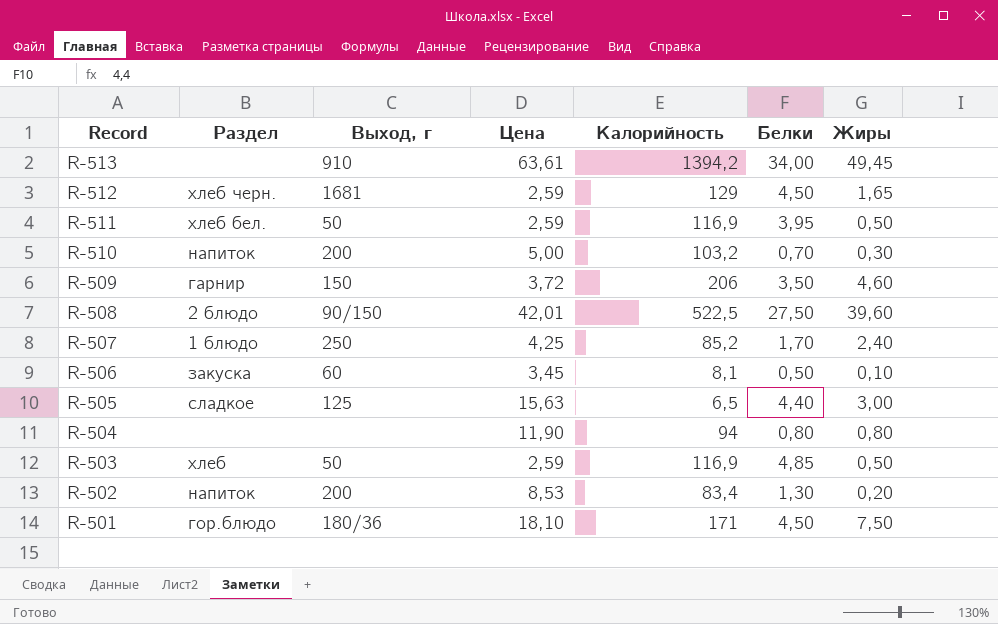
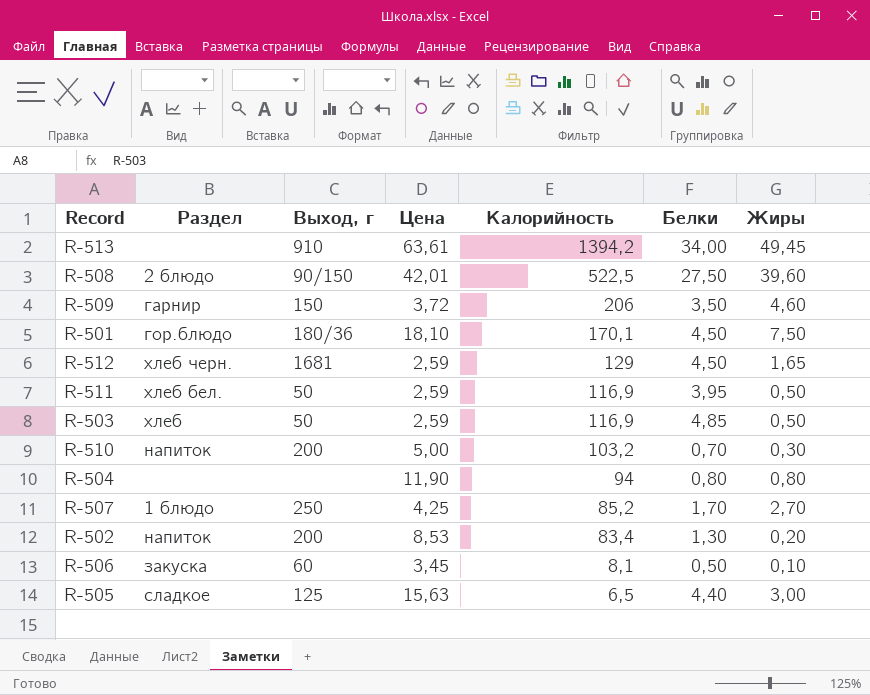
row order: Record descending -> Калорийность descending
R-501 | Калорийность: 171 -> 170,1
R-507 | Жиры: 2,40 -> 2,70

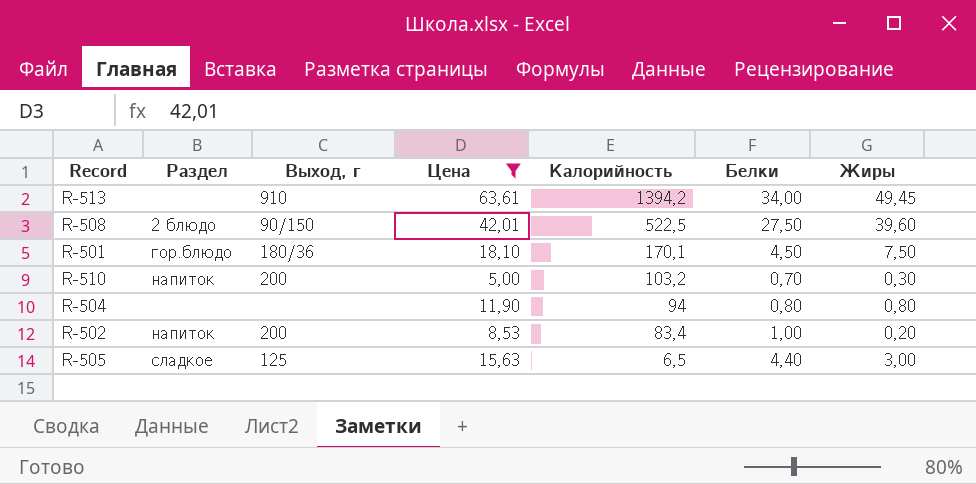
filter: none -> Цена >= 5,00
R-502 | Белки: 1,30 -> 1,00

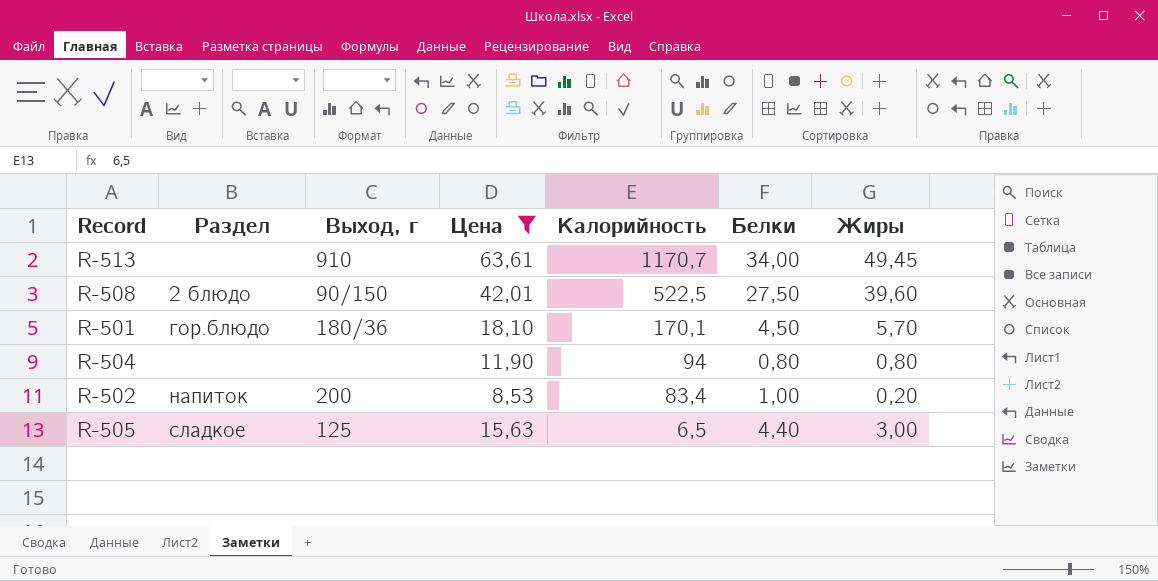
row R-510: напиток | 200 | 5,00 | 103,2 | 0,70 | 0,30 -> none
R-513 | Калорийность: 1394,2 -> 1170,7
R-501 | Жиры: 7,50 -> 5,70

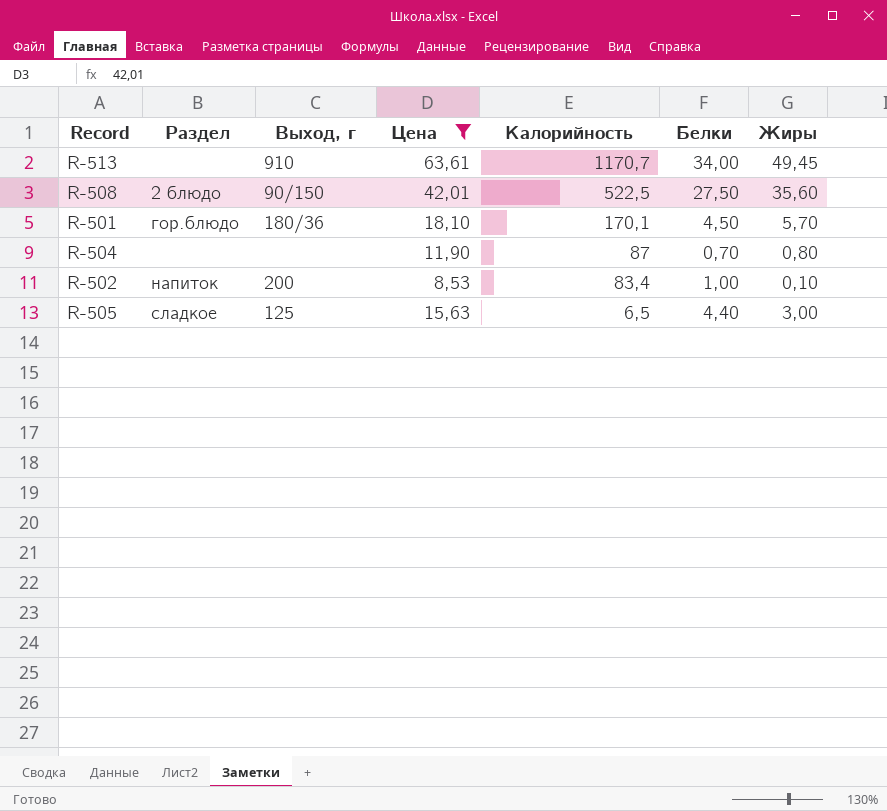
R-508 | Жиры: 39,60 -> 35,60
R-504 | Калорийность: 94 -> 87
R-504 | Белки: 0,80 -> 0,70
R-502 | Жиры: 0,20 -> 0,10

